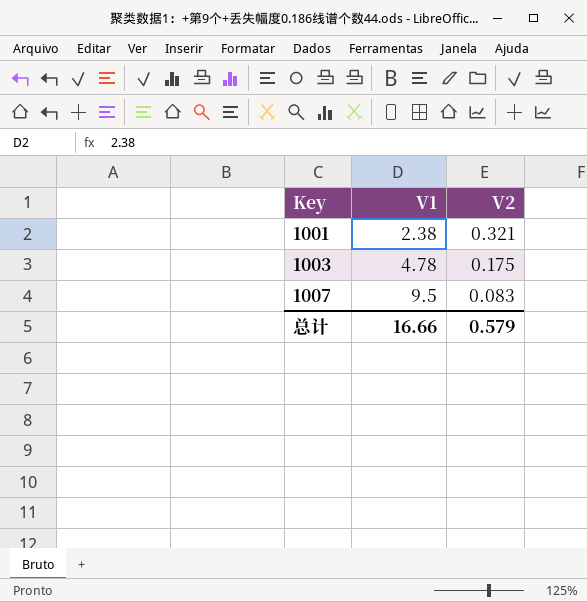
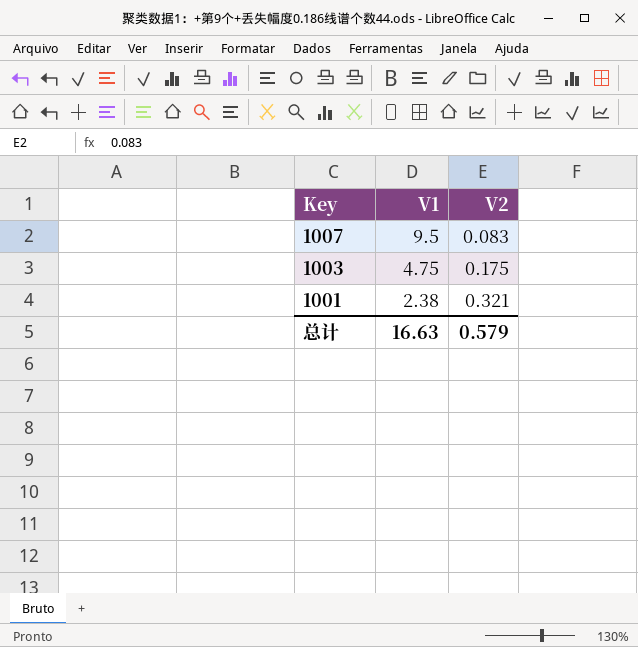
row order: Key ascending -> Key descending
1003 | V1: 4.78 -> 4.75
总计 | V1: 16.66 -> 16.63

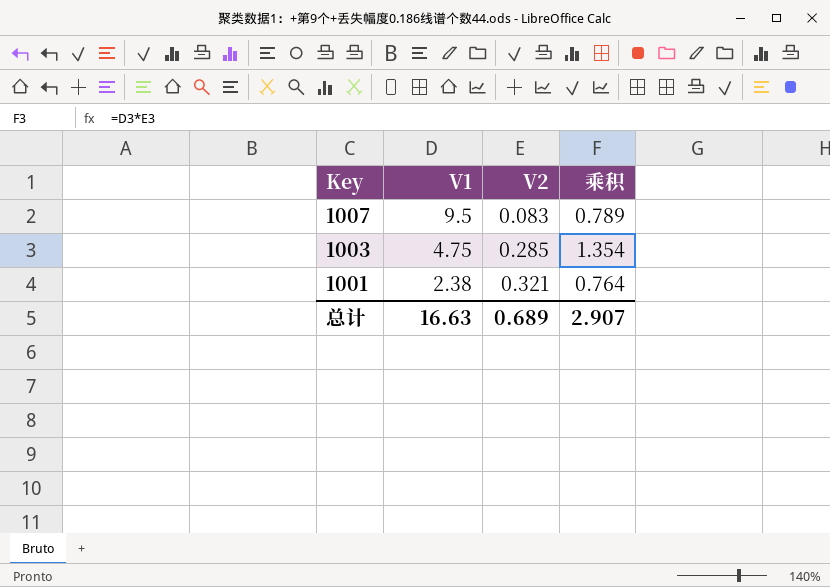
column 乘积 | formula: none -> [V1] * [V2]
1003 | V2: 0.175 -> 0.285
总计 | V2: 0.579 -> 0.689

